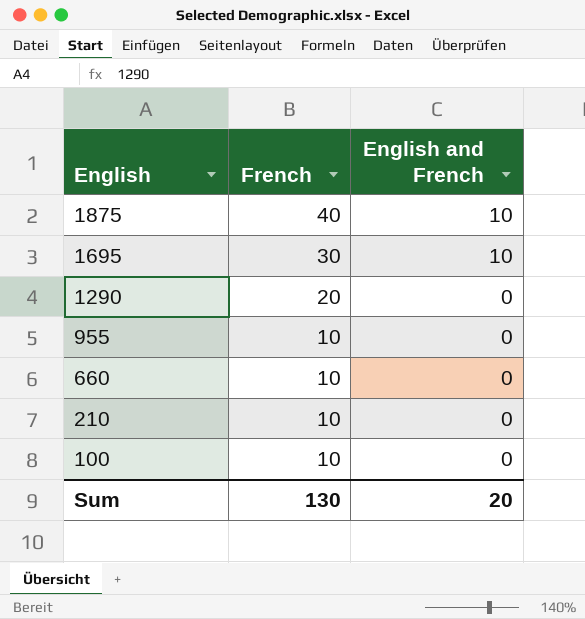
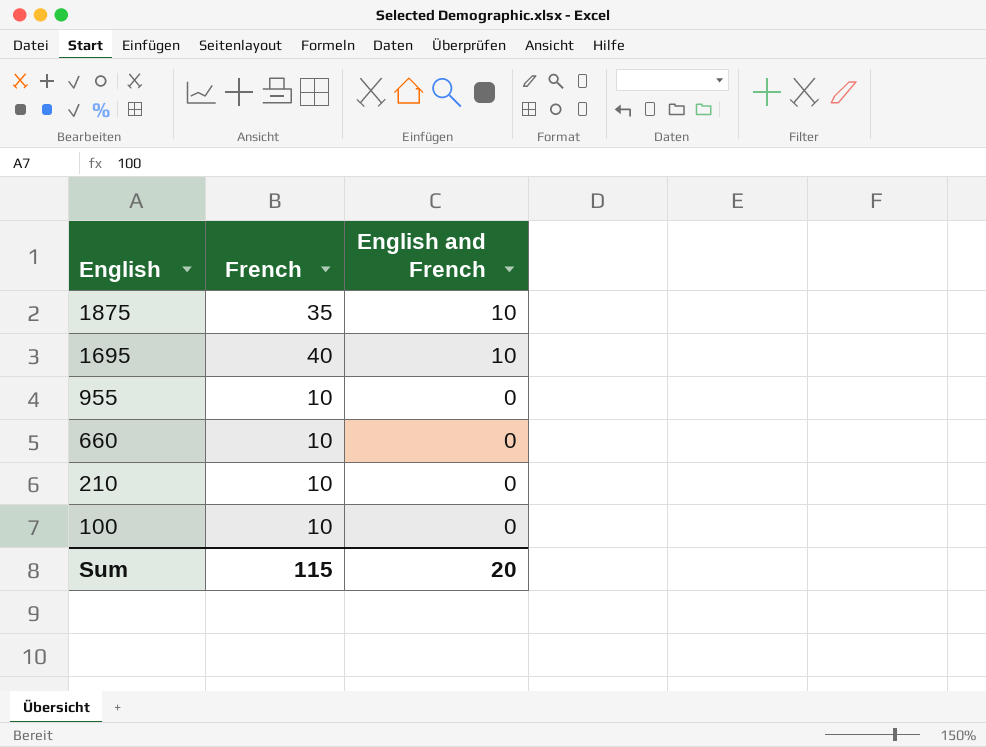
row 1290: 20 | 0 -> none
1875 | French: 40 -> 35
1695 | French: 30 -> 40
Sum | French: 130 -> 115

